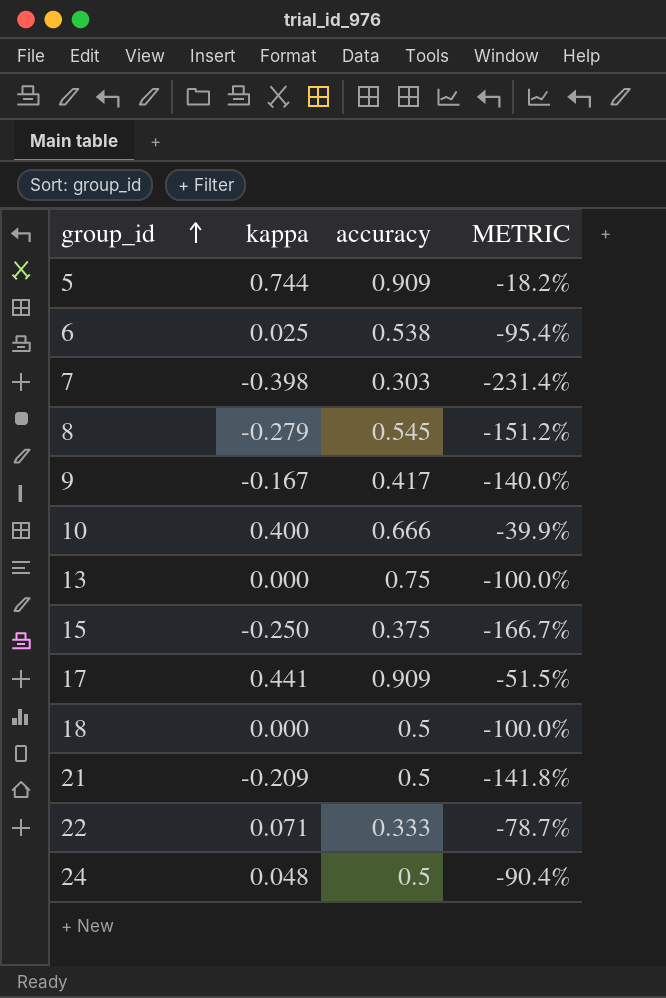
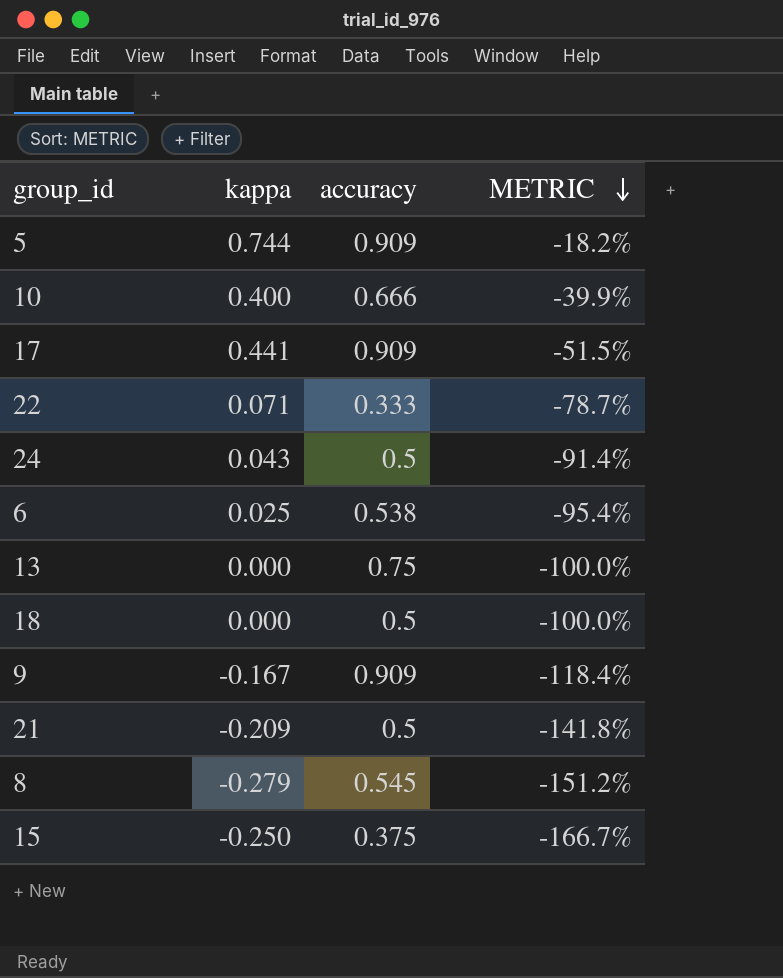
row order: group_id ascending -> METRIC descending
row 7: -0.398 | 0.303 | -231.4% -> none
24 | kappa: 0.048 -> 0.043
24 | METRIC: -90.4% -> -91.4%
9 | accuracy: 0.417 -> 0.909
9 | METRIC: -140.0% -> -118.4%

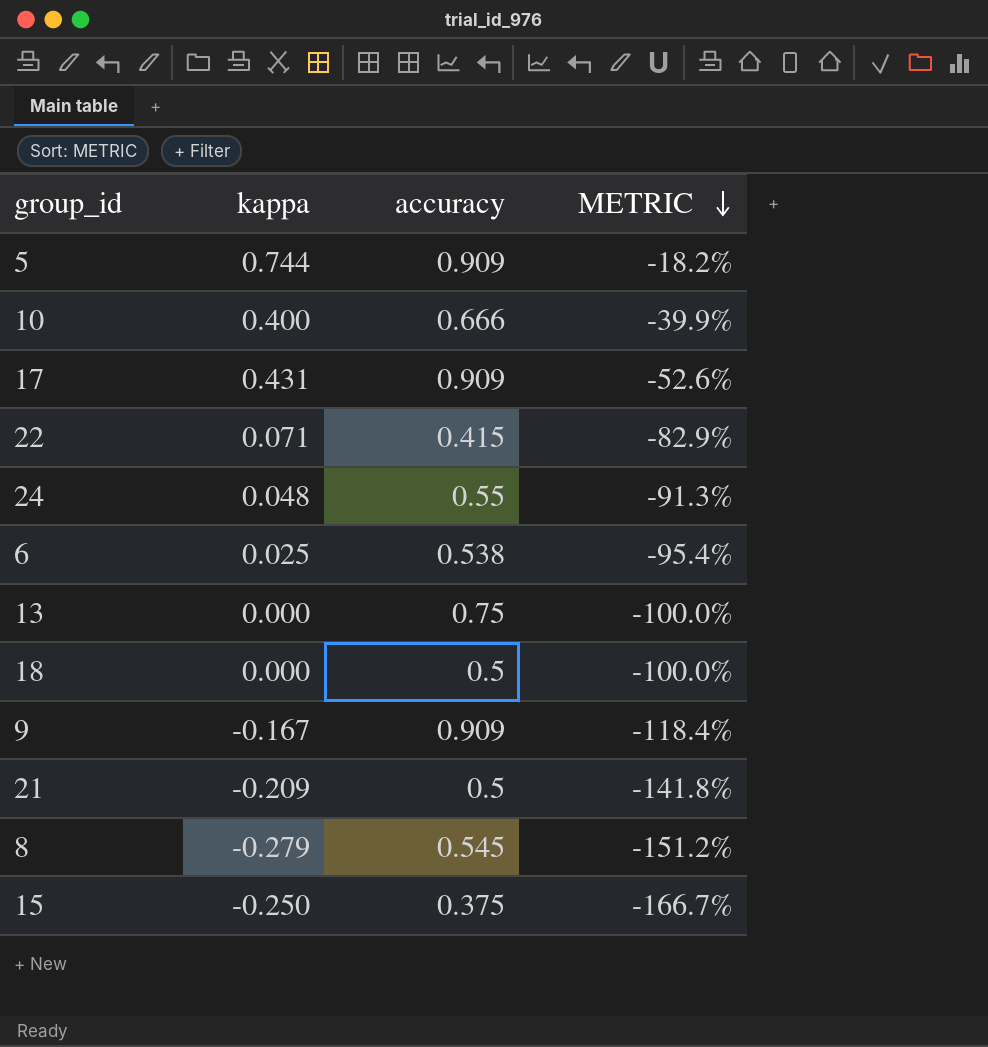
17 | kappa: 0.441 -> 0.431
17 | METRIC: -51.5% -> -52.6%
22 | accuracy: 0.333 -> 0.415
22 | METRIC: -78.7% -> -82.9%
24 | kappa: 0.043 -> 0.048
24 | accuracy: 0.5 -> 0.55
24 | METRIC: -91.4% -> -91.3%

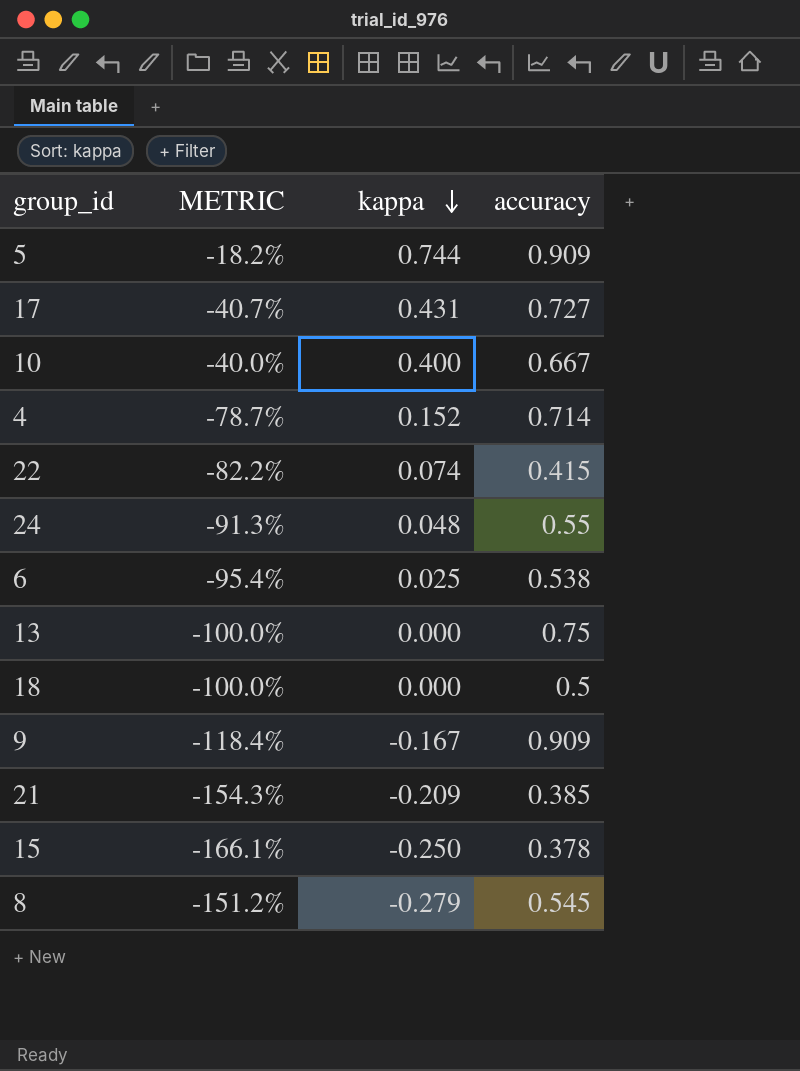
row order: METRIC descending -> kappa descending
column METRIC | position: 4 -> 2
17 | METRIC: -52.6% -> -40.7%
17 | accuracy: 0.909 -> 0.727
10 | METRIC: -39.9% -> -40.0%
10 | accuracy: 0.666 -> 0.667
row 4: none -> -78.7% | 0.152 | 0.714
22 | METRIC: -82.9% -> -82.2%
22 | kappa: 0.071 -> 0.074
21 | METRIC: -141.8% -> -154.3%
21 | accuracy: 0.5 -> 0.385
15 | METRIC: -166.7% -> -166.1%
15 | accuracy: 0.375 -> 0.378

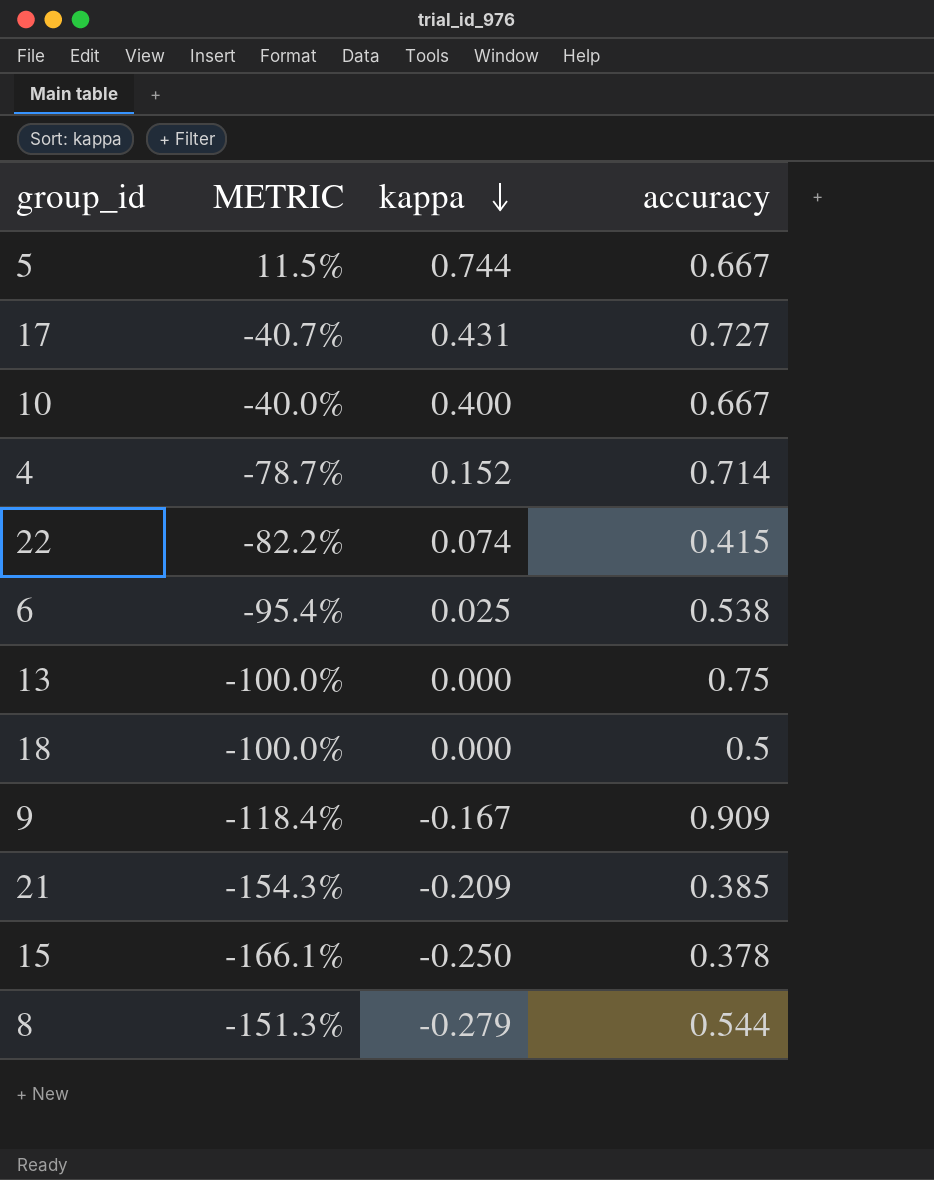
row 24: -91.3% | 0.048 | 0.55 -> none
5 | METRIC: -18.2% -> 11.5%
5 | accuracy: 0.909 -> 0.667
8 | METRIC: -151.2% -> -151.3%
8 | accuracy: 0.545 -> 0.544

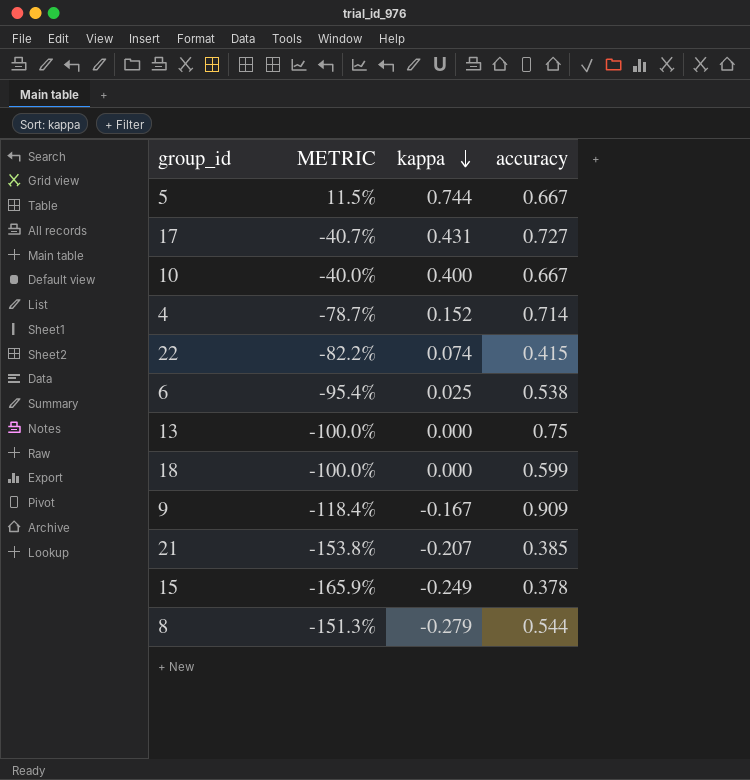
18 | accuracy: 0.5 -> 0.599
21 | METRIC: -154.3% -> -153.8%
21 | kappa: -0.209 -> -0.207
15 | METRIC: -166.1% -> -165.9%
15 | kappa: -0.250 -> -0.249

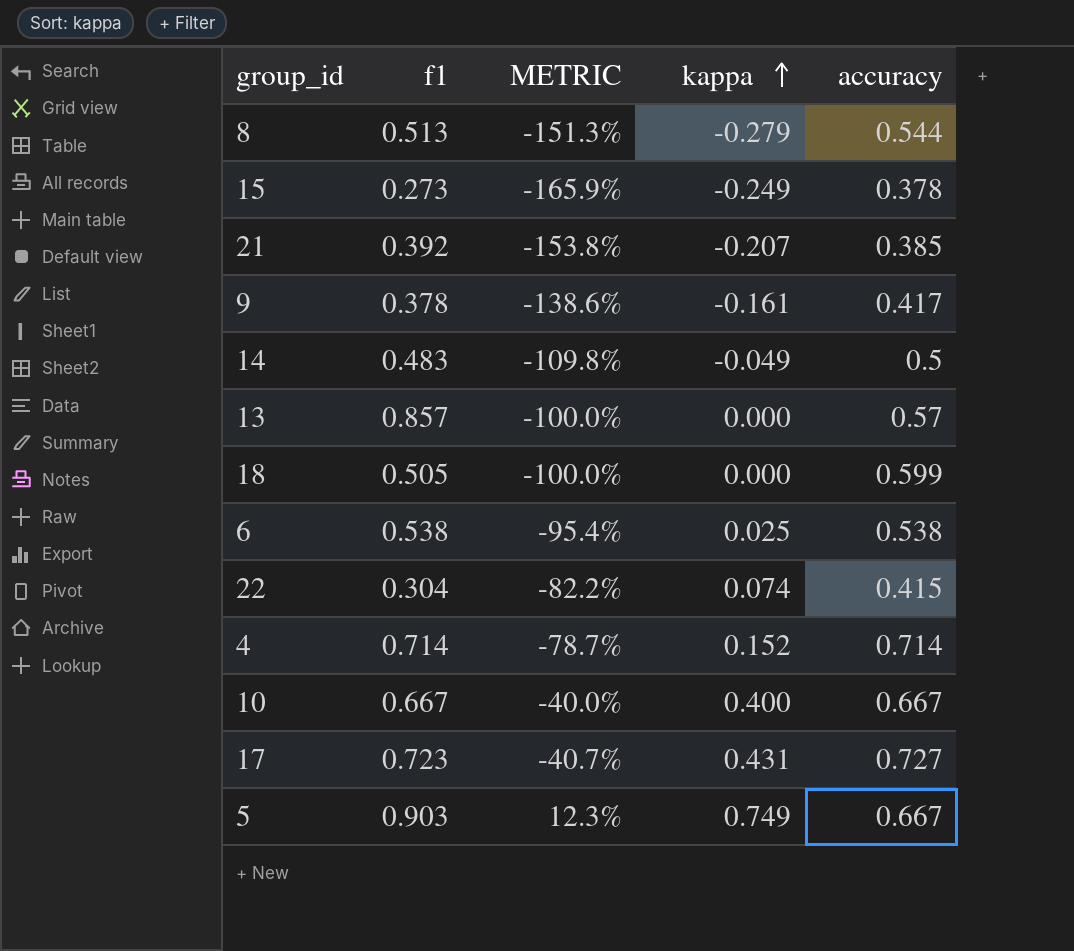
row order: kappa descending -> kappa ascending
column f1 | position: none -> 2
9 | METRIC: -118.4% -> -138.6%
9 | kappa: -0.167 -> -0.161
9 | accuracy: 0.909 -> 0.417
row 14: none -> 0.483 | -109.8% | -0.049 | 0.5
13 | accuracy: 0.75 -> 0.57
5 | METRIC: 11.5% -> 12.3%
5 | kappa: 0.744 -> 0.749

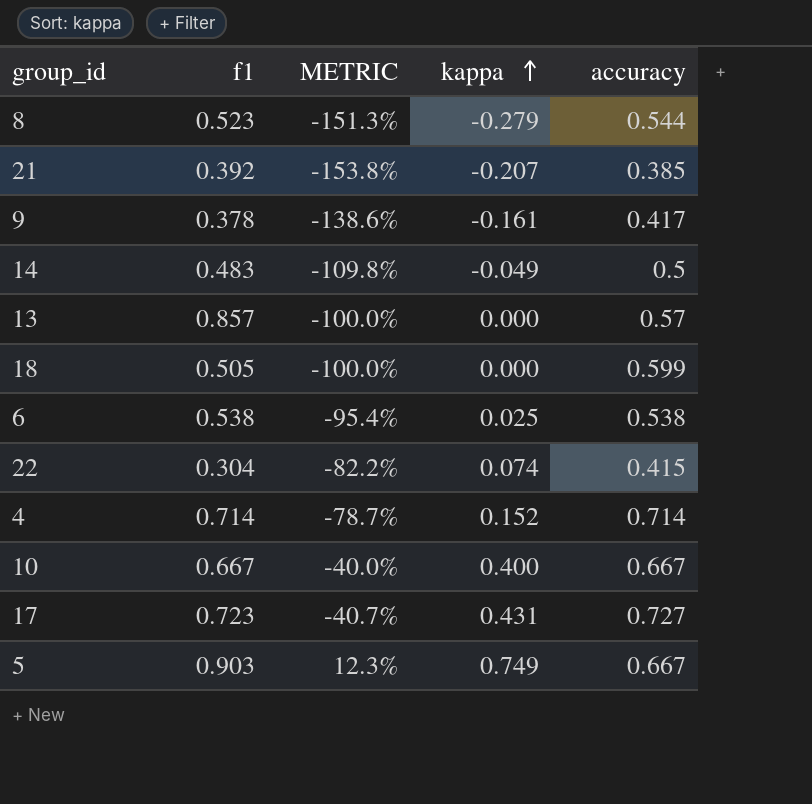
row 15: 0.273 | -165.9% | -0.249 | 0.378 -> none
8 | f1: 0.513 -> 0.523

